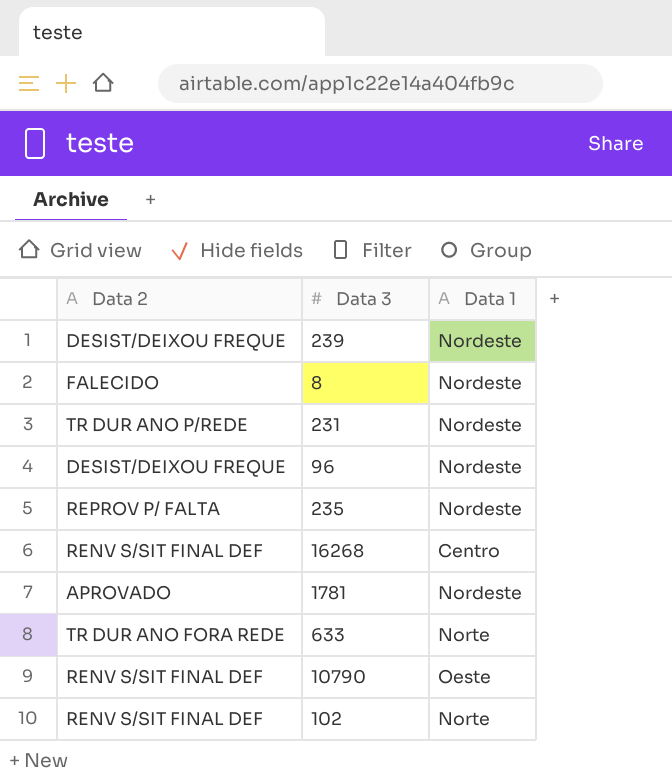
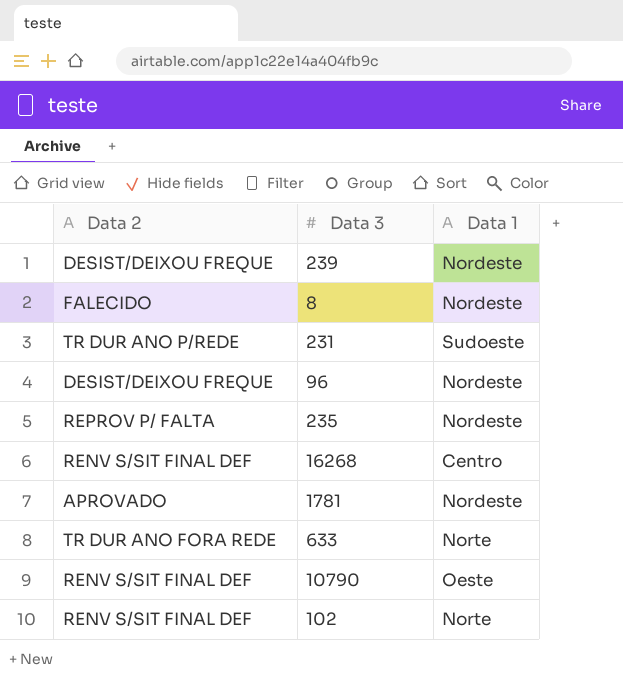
231 | Data 1: Nordeste -> Sudoeste

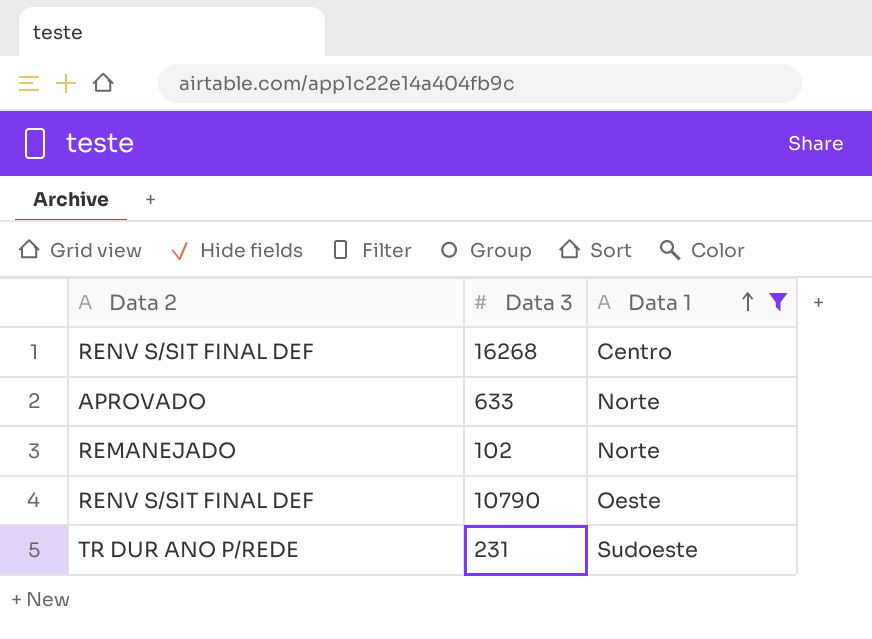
filter: none -> Data 1 != Nordeste
row order: none -> Data 1 ascending
633 | Data 2: TR DUR ANO FORA REDE -> APROVADO
102 | Data 2: RENV S/SIT FINAL DEF -> REMANEJADO

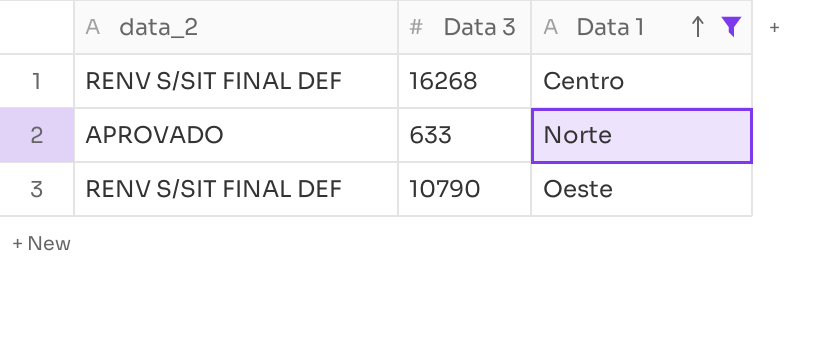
column name: Data 2 -> data_2
row 102: REMANEJADO | Norte -> none
row 231: TR DUR ANO P/REDE | Sudoeste -> none

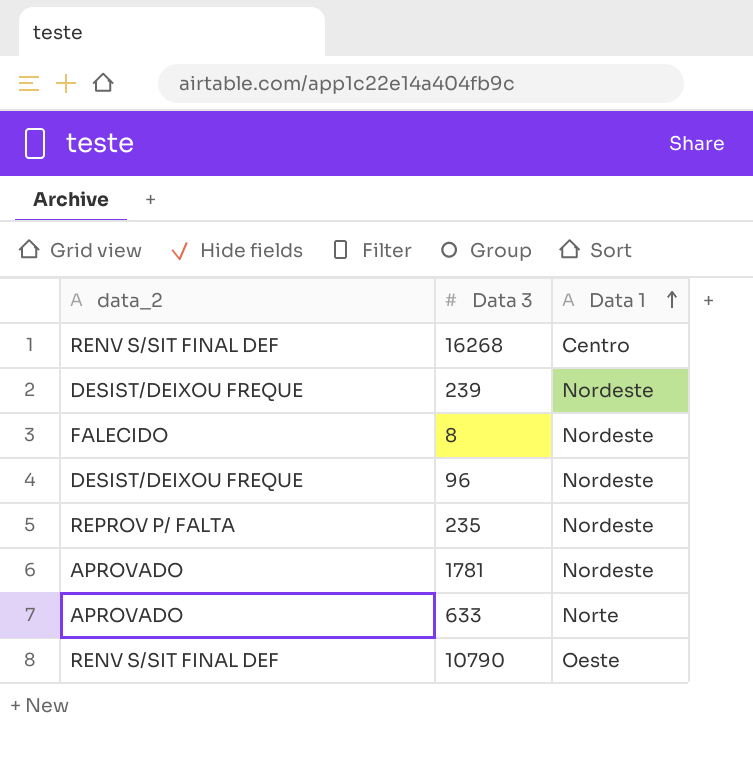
filter: Data 1 != Nordeste -> none

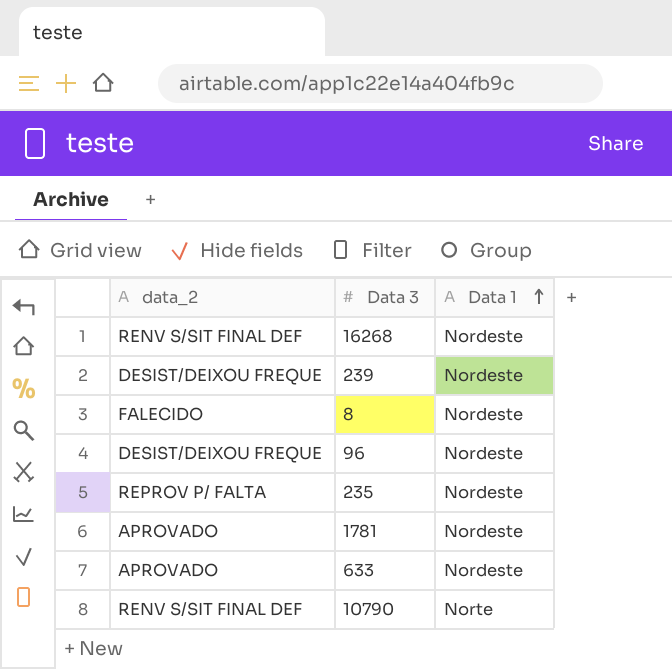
16268 | Data 1: Centro -> Nordeste
633 | Data 1: Norte -> Nordeste
10790 | Data 1: Oeste -> Norte

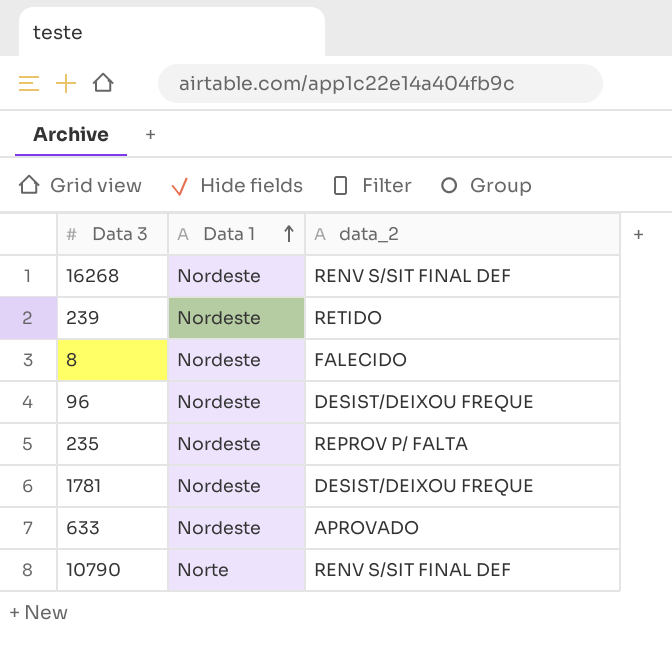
column data_2 | position: 1 -> 3
239 | data_2: DESIST/DEIXOU FREQUE -> RETIDO
1781 | data_2: APROVADO -> DESIST/DEIXOU FREQUE

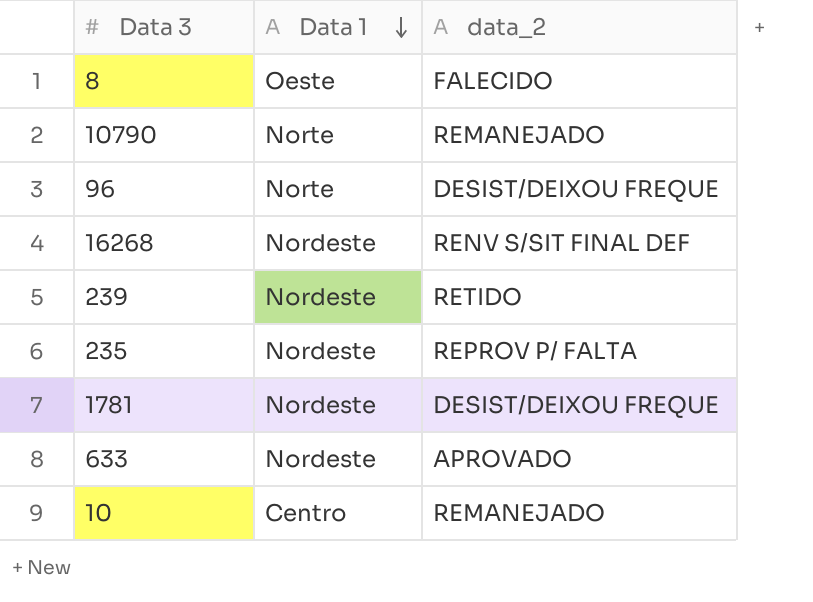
row order: Data 1 ascending -> Data 1 descending
8 | Data 1: Nordeste -> Oeste
10790 | data_2: RENV S/SIT FINAL DEF -> REMANEJADO
96 | Data 1: Nordeste -> Norte
row 10: none -> Centro | REMANEJADO

